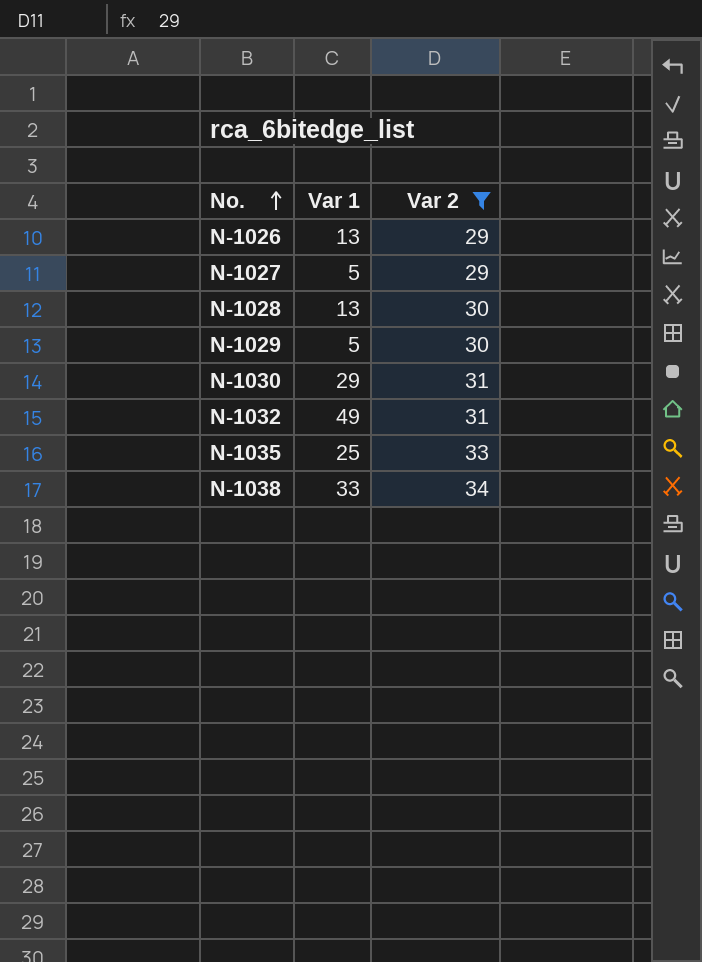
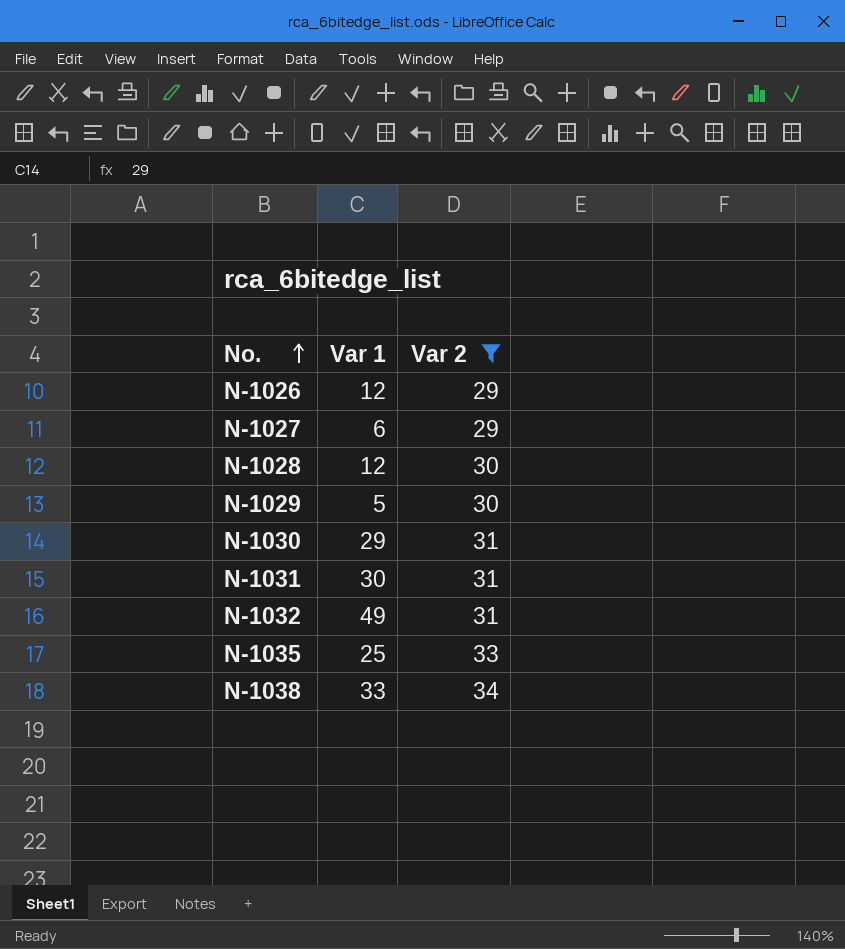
N-1026 | Var 1: 13 -> 12
N-1027 | Var 1: 5 -> 6
N-1028 | Var 1: 13 -> 12
row N-1031: none -> 30 | 31

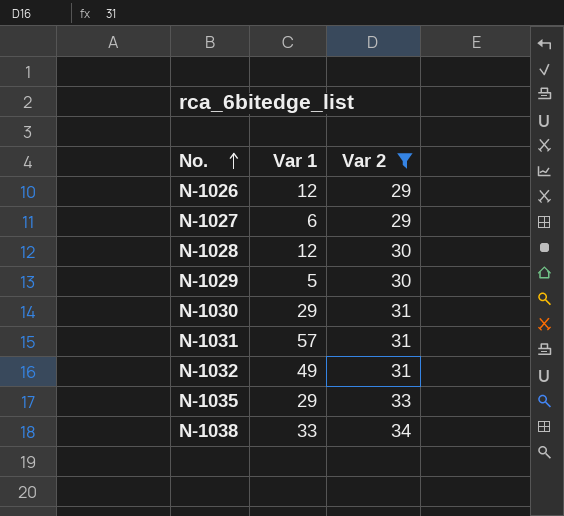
N-1031 | Var 1: 30 -> 57
N-1035 | Var 1: 25 -> 29

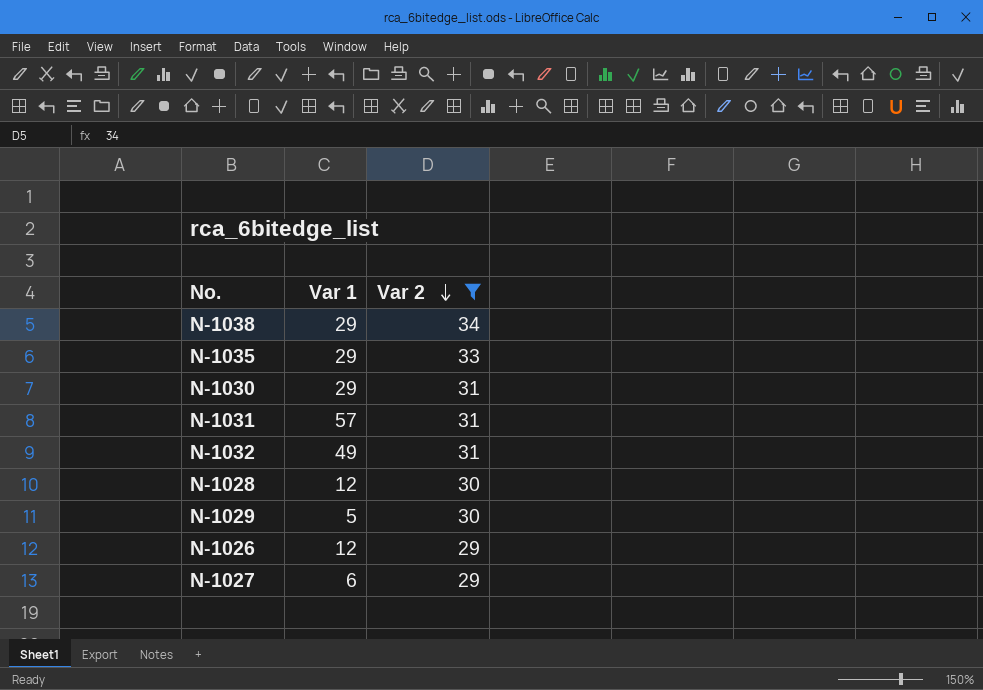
row order: No. ascending -> Var 2 descending
N-1038 | Var 1: 33 -> 29

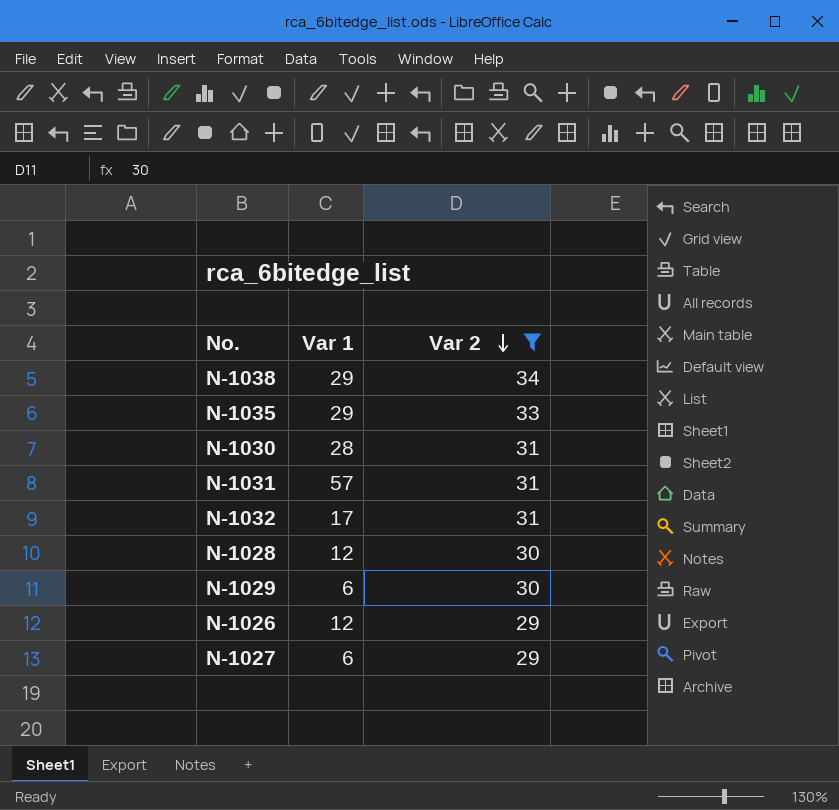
N-1030 | Var 1: 29 -> 28
N-1032 | Var 1: 49 -> 17
N-1029 | Var 1: 5 -> 6

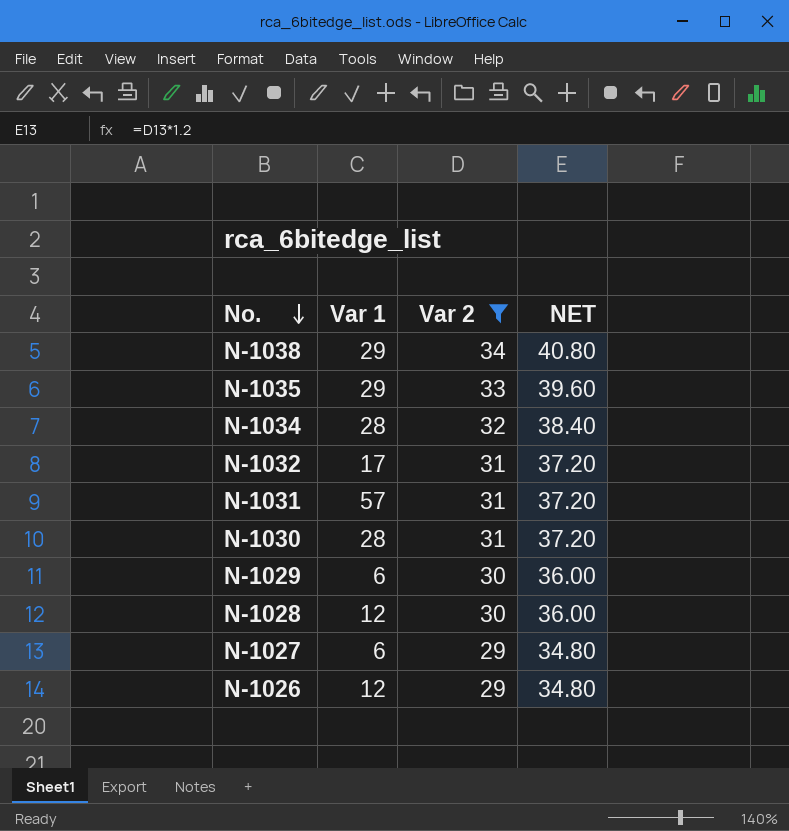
row order: Var 2 descending -> No. descending
column NET | formula: none -> [Var 2] * 1.2
row N-1034: none -> 28 | 32 | 38.40

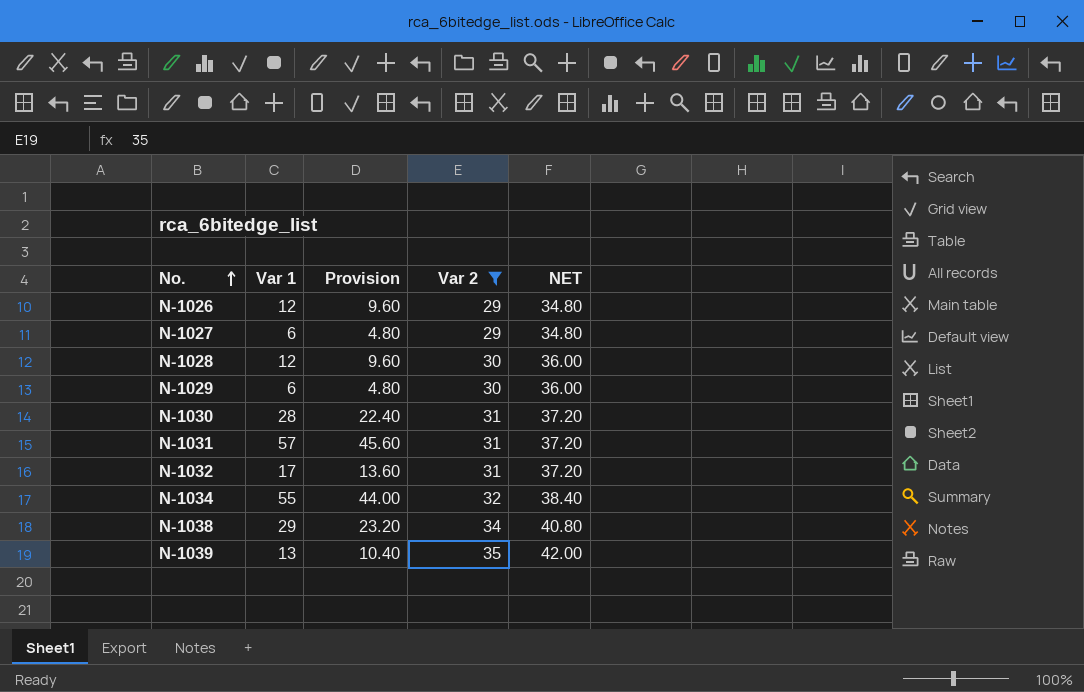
row order: No. descending -> No. ascending
column Provision | formula: none -> [Var 1] * 0.8
row N-1035: 29 | 33 | 39.60 -> none
N-1034 | Var 1: 28 -> 55
row N-1039: none -> 13 | 10.40 | 35 | 42.00

